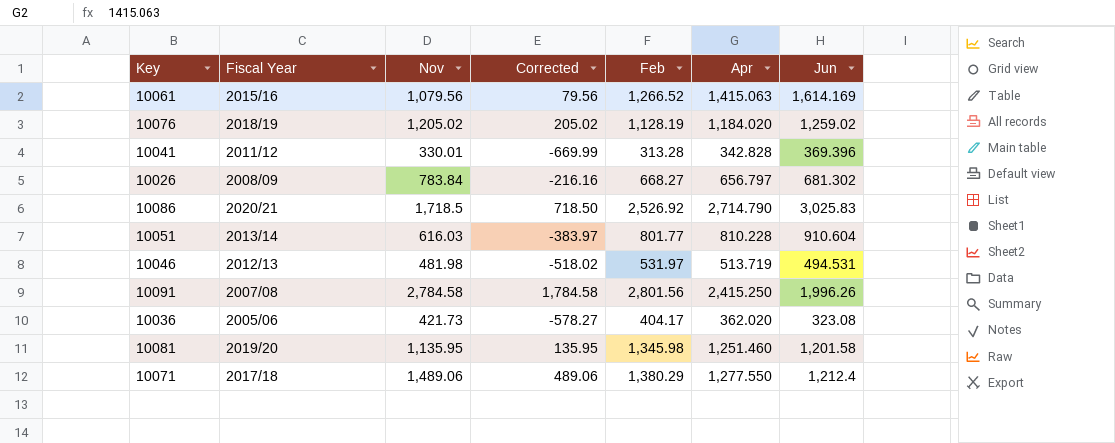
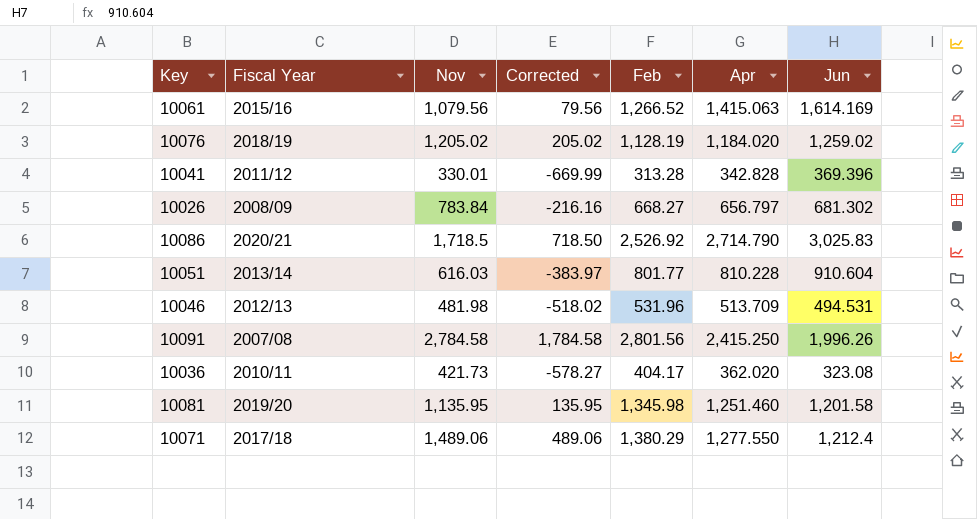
10046 | Feb: 531.97 -> 531.96
10046 | Apr: 513.719 -> 513.709
10036 | Fiscal Year: 2005/06 -> 2010/11

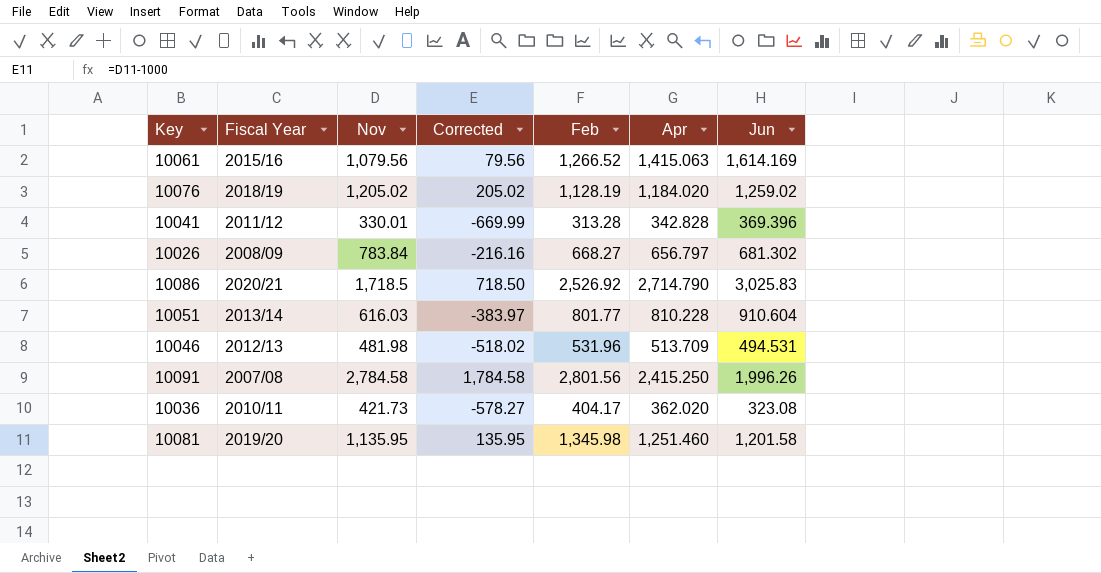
row 10071: 2017/18 | 1,489.06 | 489.06 | 1,380.29 | 1,277.550 | 1,212.4 -> none

